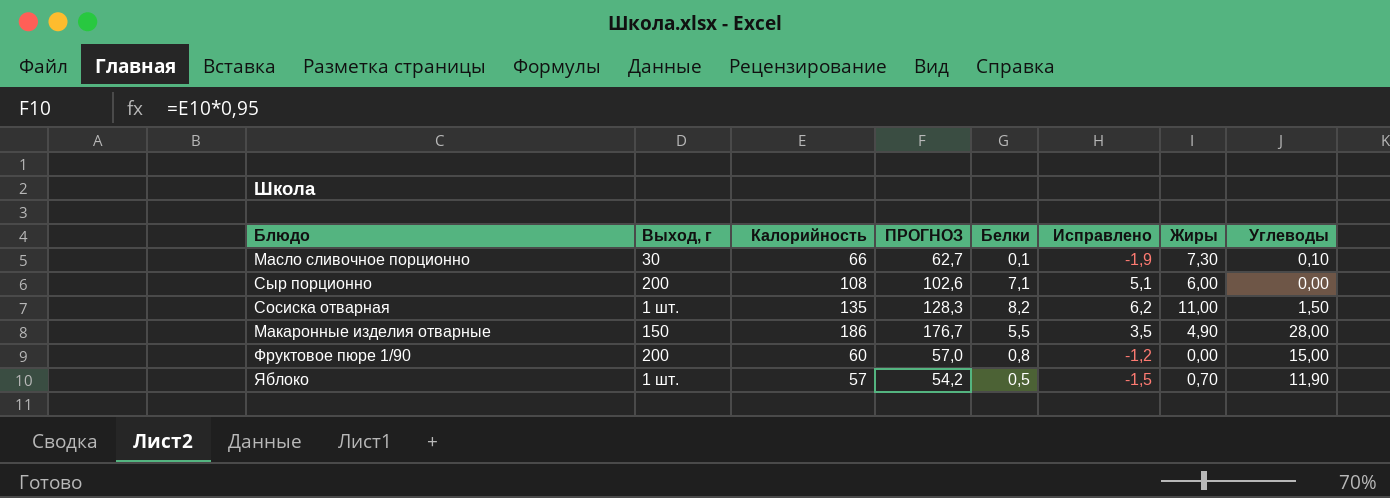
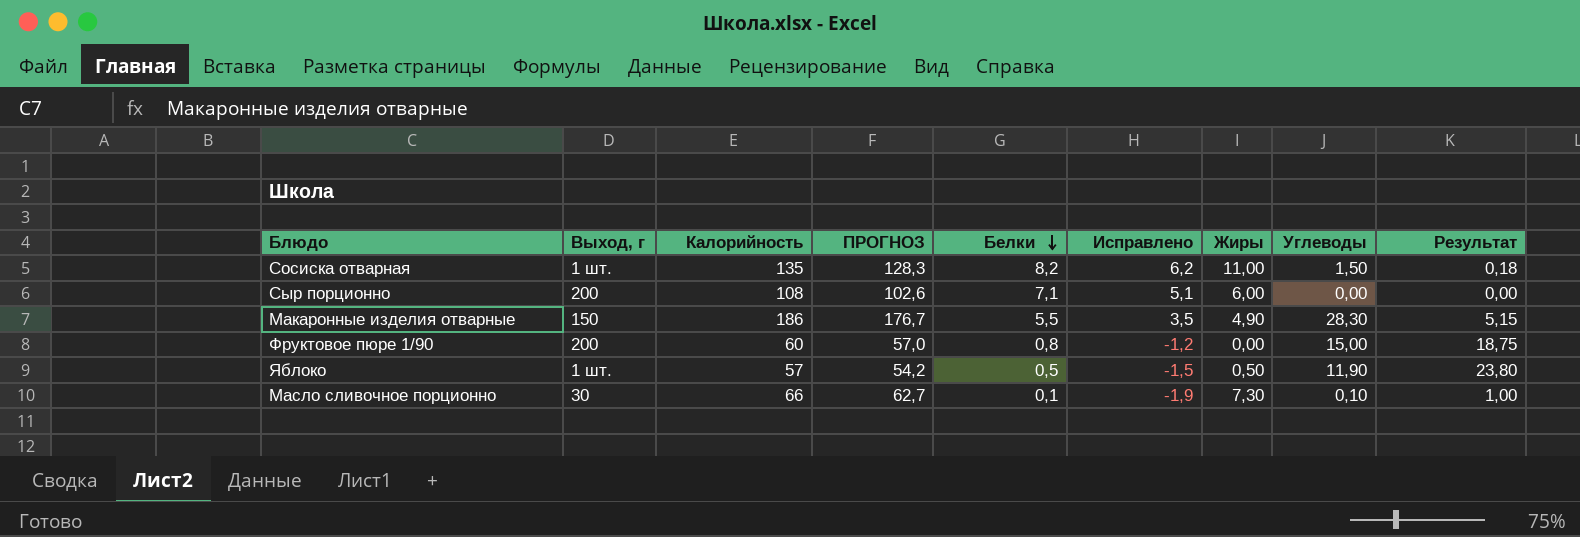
row order: none -> Белки descending
column Результат | formula: none -> [Углеводы] / [Белки]
Макаронные изделия отварные | Углеводы: 28,00 -> 28,30
Яблоко | Жиры: 0,70 -> 0,50

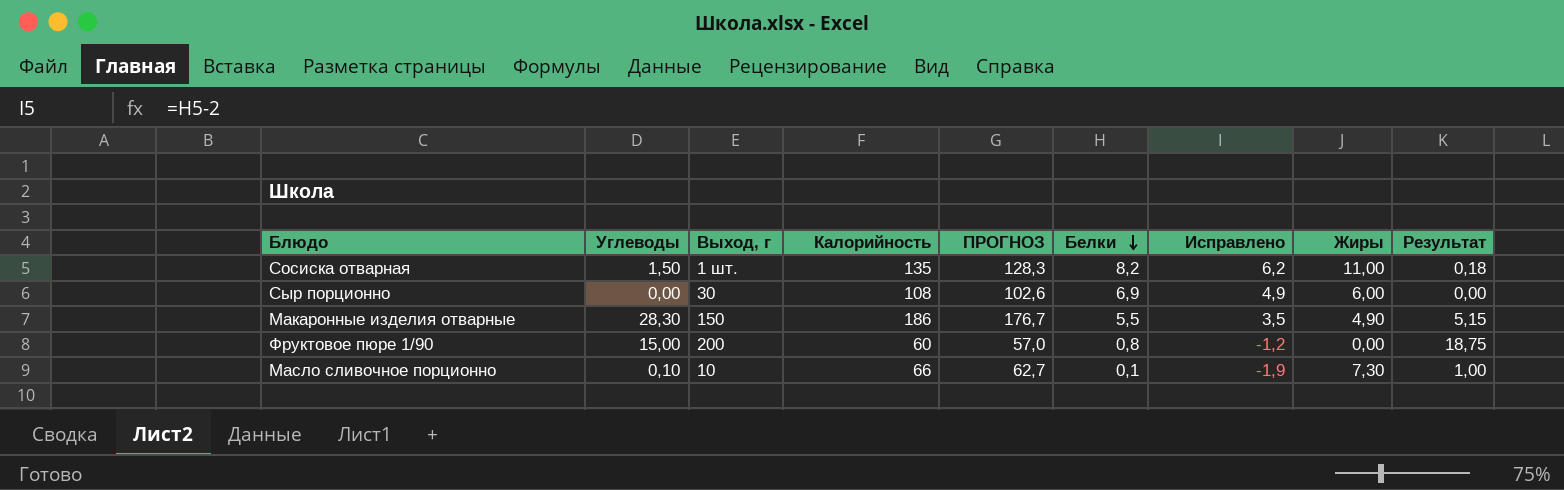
column Углеводы | position: 8 -> 2
row Яблоко: 1 шт. | 57 | 54,2 | 0,5 | -1,5 | 0,50 | 11,90 | 23,80 -> none
Сыр порционно | Выход, г: 200 -> 30
Сыр порционно | Белки: 7,1 -> 6,9
Сыр порционно | Исправлено: 5,1 -> 4,9
Масло сливочное порционно | Выход, г: 30 -> 10

